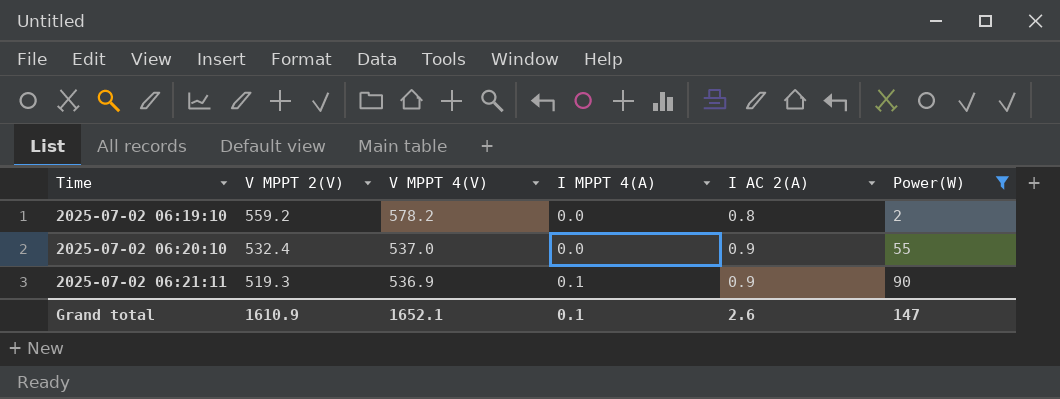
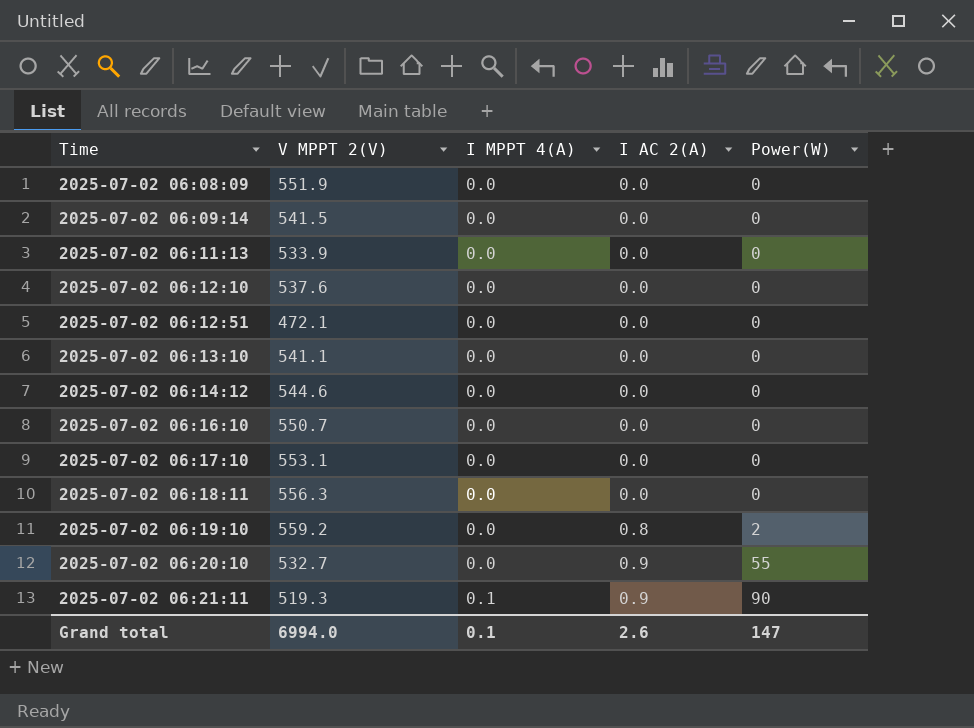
filter: Power(W) != 0 -> none
column V MPPT 4(V) | position: 3 -> none
2025-07-02 06:20:10 | V MPPT 2(V): 532.4 -> 532.7
Grand total | V MPPT 2(V): 1610.9 -> 6994.0

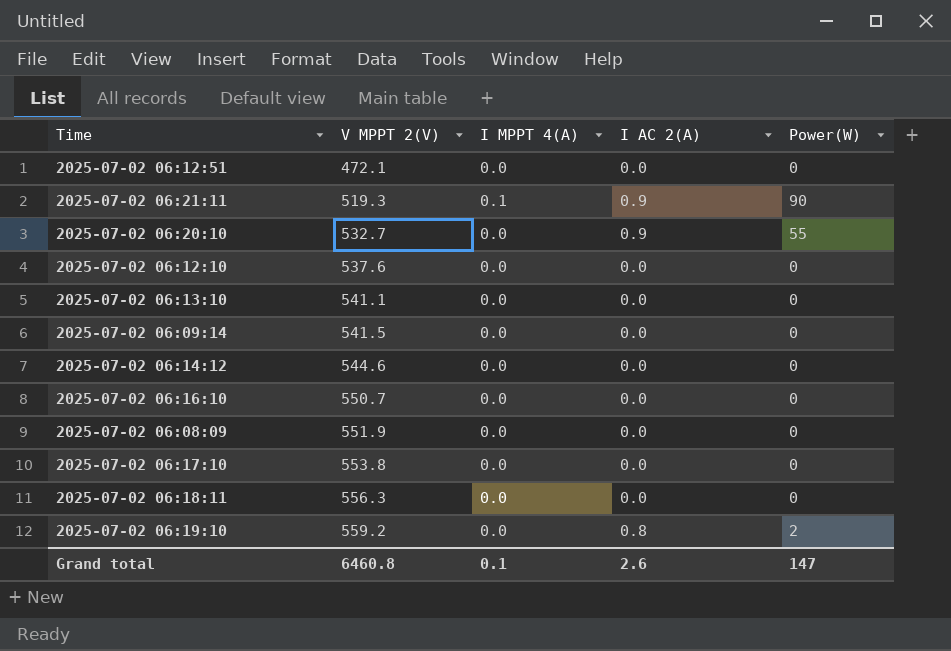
row order: Time ascending -> V MPPT 2(V) ascending
row 2025-07-02 06:11:13: 533.9 | 0.0 | 0.0 | 0 -> none
2025-07-02 06:17:10 | V MPPT 2(V): 553.1 -> 553.8
Grand total | V MPPT 2(V): 6994.0 -> 6460.8

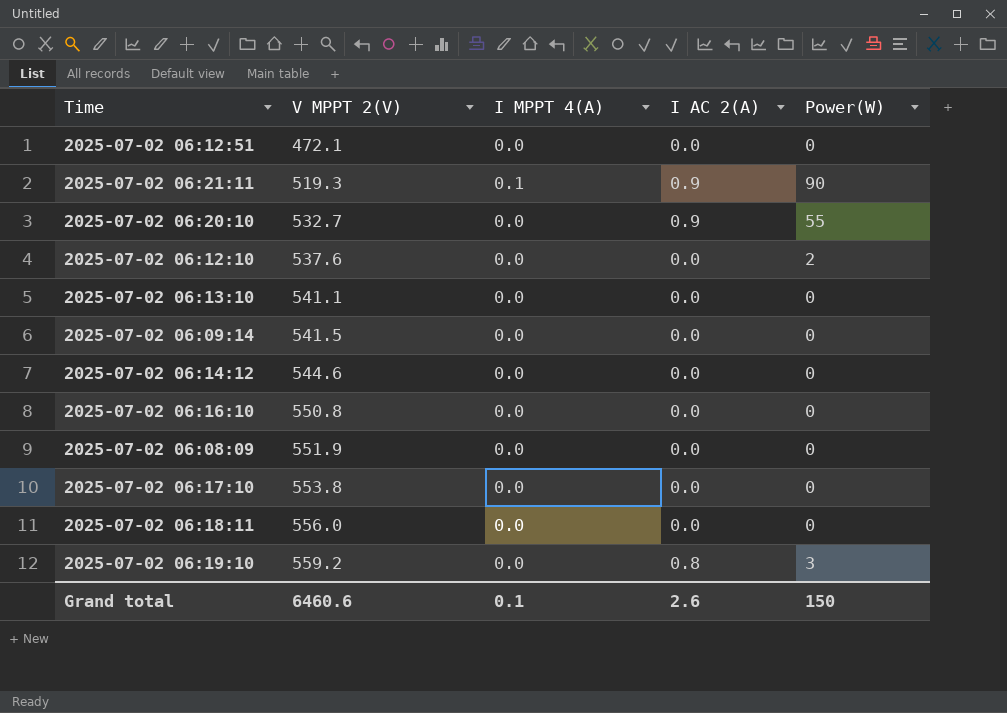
2025-07-02 06:12:10 | Power(W): 0 -> 2
2025-07-02 06:16:10 | V MPPT 2(V): 550.7 -> 550.8
2025-07-02 06:18:11 | V MPPT 2(V): 556.3 -> 556.0
2025-07-02 06:19:10 | Power(W): 2 -> 3
Grand total | V MPPT 2(V): 6460.8 -> 6460.6
Grand total | Power(W): 147 -> 150

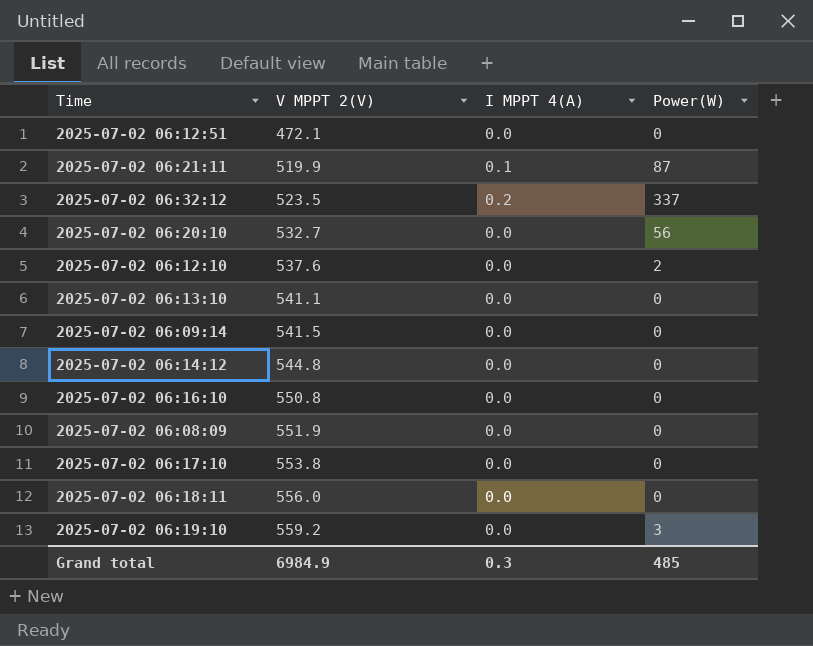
column I AC 2(A) | position: 4 -> none
2025-07-02 06:21:11 | V MPPT 2(V): 519.3 -> 519.9
2025-07-02 06:21:11 | Power(W): 90 -> 87
row 2025-07-02 06:32:12: none -> 523.5 | 0.2 | 337
2025-07-02 06:20:10 | Power(W): 55 -> 56
2025-07-02 06:14:12 | V MPPT 2(V): 544.6 -> 544.8
Grand total | V MPPT 2(V): 6460.6 -> 6984.9
Grand total | I MPPT 4(A): 0.1 -> 0.3
Grand total | Power(W): 150 -> 485

